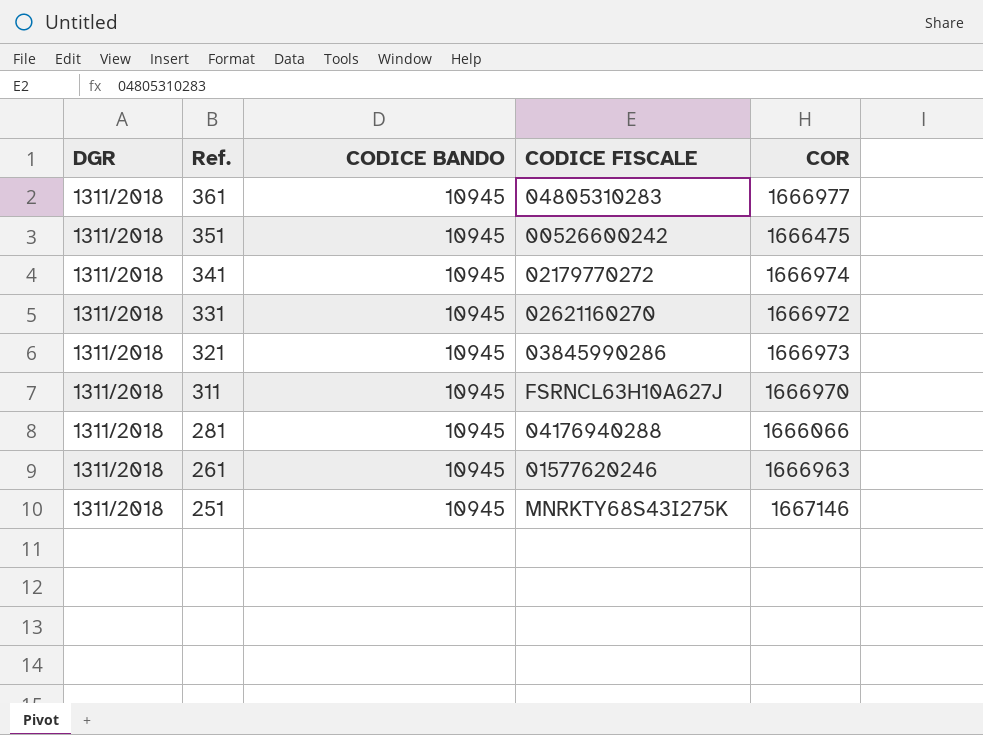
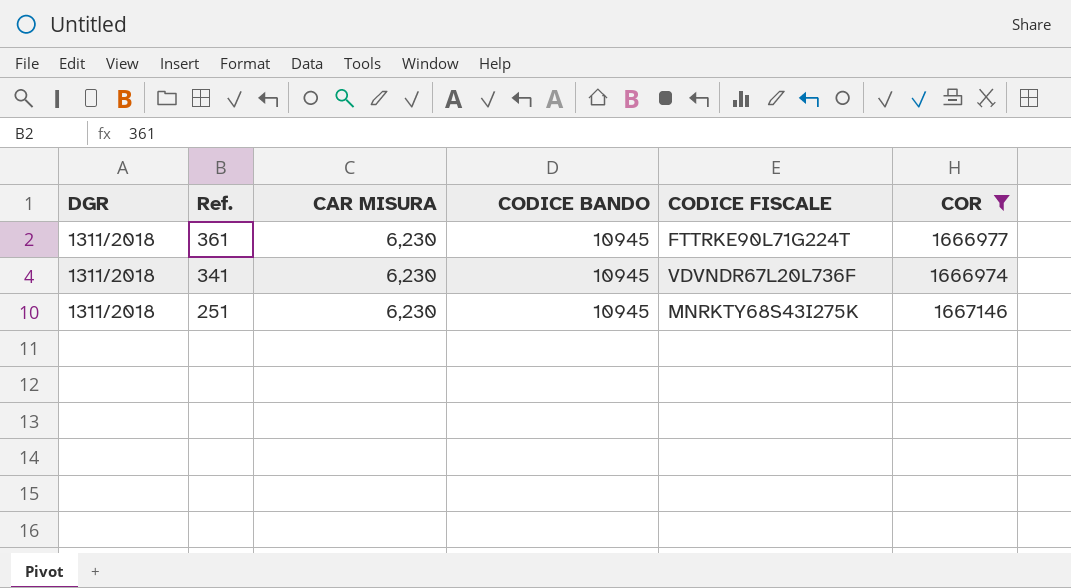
filter: none -> COR >= 1666974
column CAR MISURA | position: none -> 3
361 | CODICE FISCALE: 04805310283 -> FTTRKE90L71G224T
341 | CODICE FISCALE: 02179770272 -> VDVNDR67L20L736F

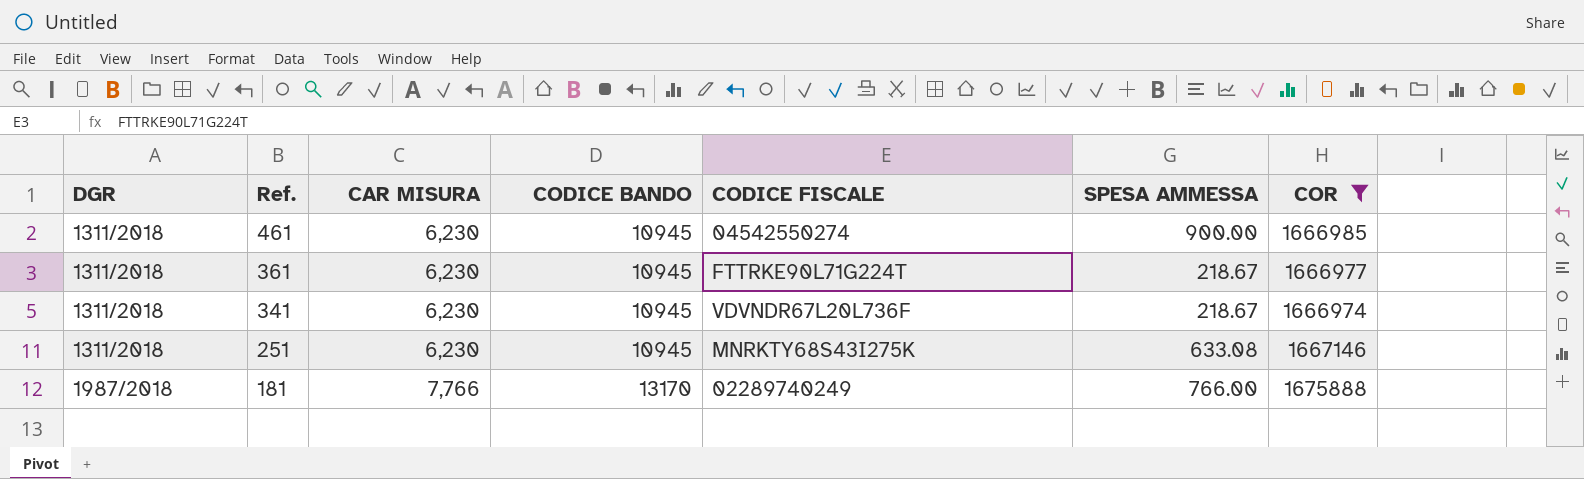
column SPESA AMMESSA | position: none -> 6
row 461: none -> 1311/2018 | 6,230 | 10945 | 04542550274 | 900.00 | 1666985
row 181: none -> 1987/2018 | 7,766 | 13170 | 02289740249 | 766.00 | 1675888

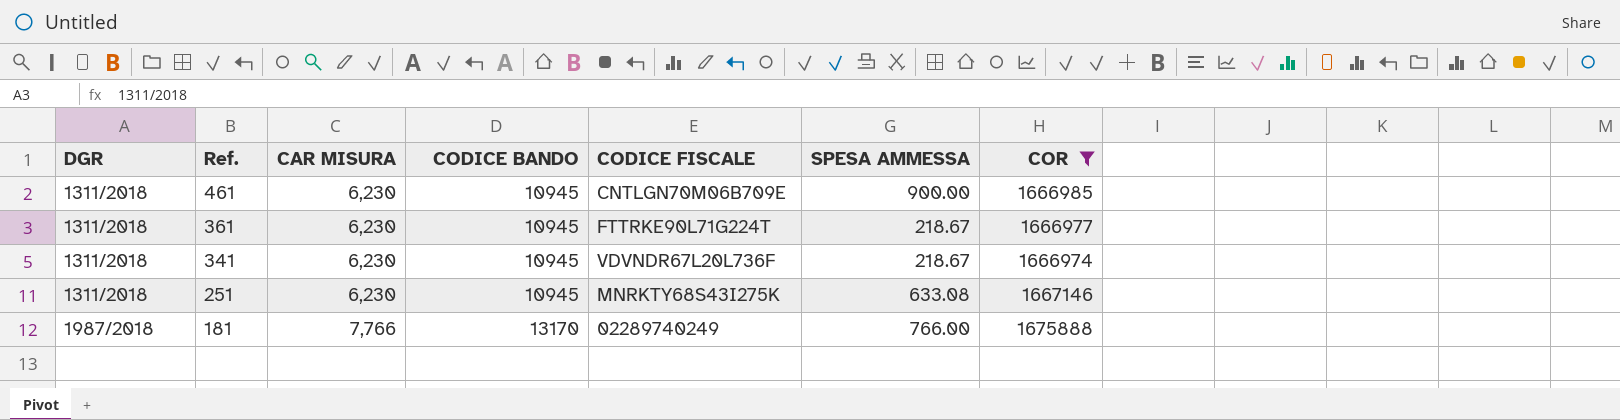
461 | CODICE FISCALE: 04542550274 -> CNTLGN70M06B709E

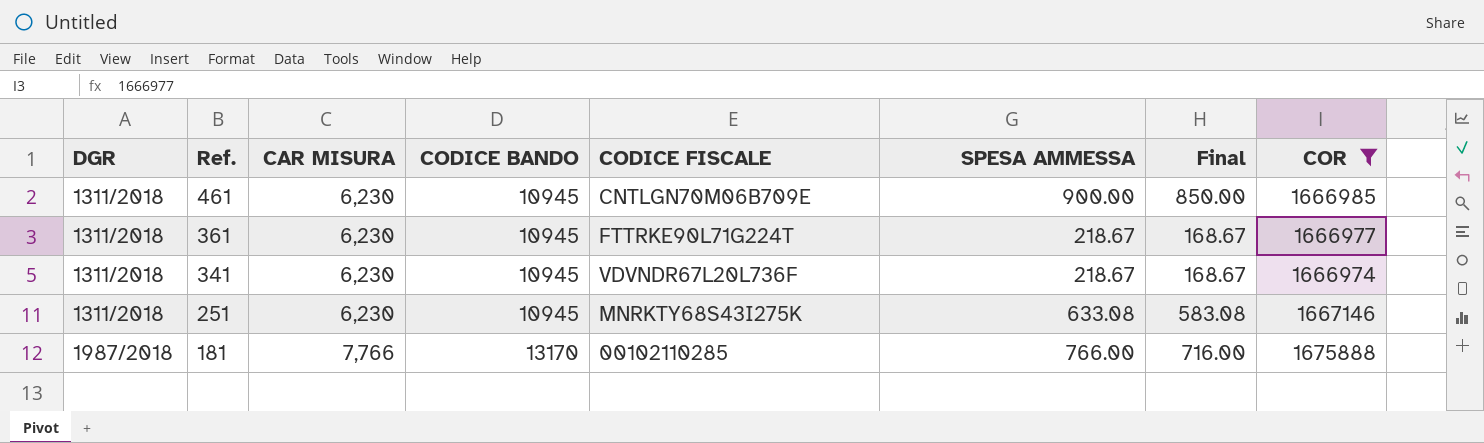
column Final | formula: none -> [SPESA AMMESSA] - 50
181 | CODICE FISCALE: 02289740249 -> 00102110285

